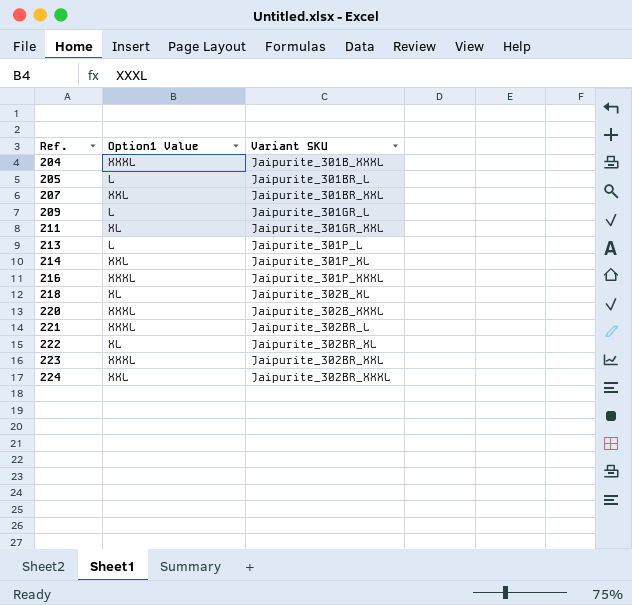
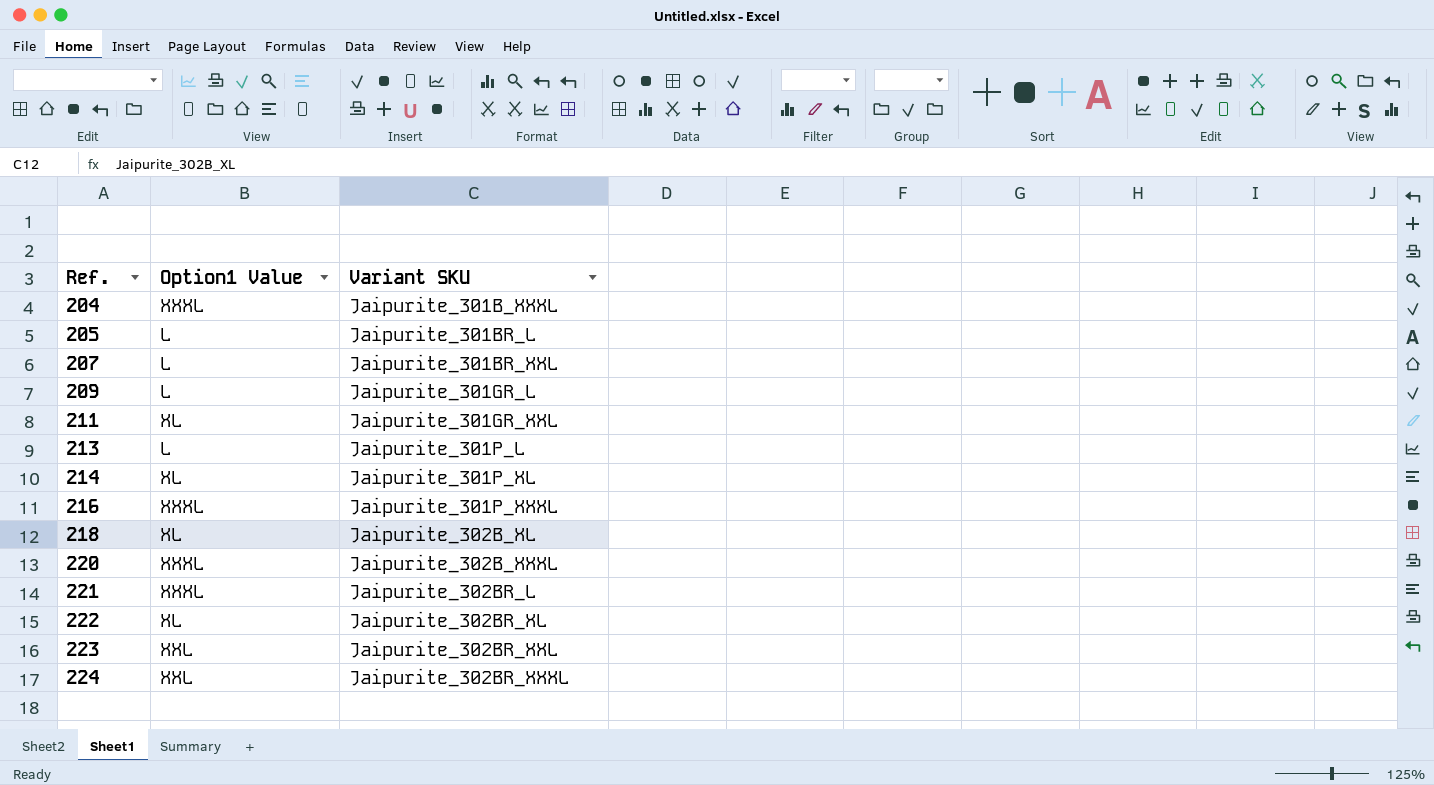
207 | Option1 Value: XXL -> L
214 | Option1 Value: XXL -> XL
223 | Option1 Value: XXXL -> XXL

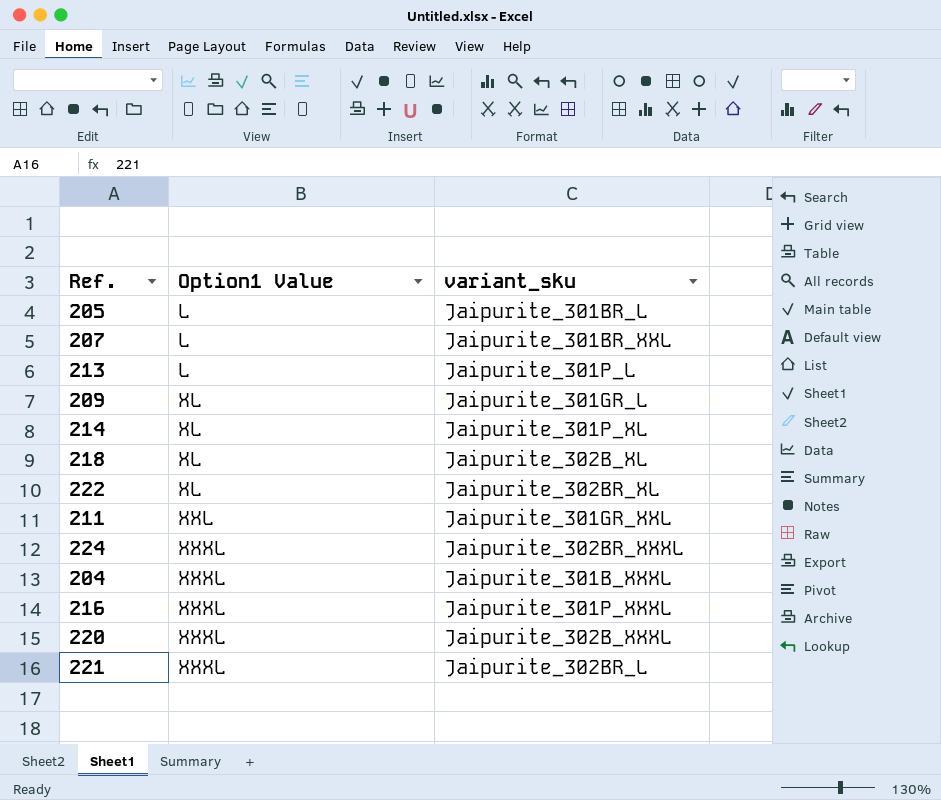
row order: Ref. ascending -> Option1 Value ascending
column name: Variant SKU -> variant_sku
row 223: XXL | Jaipurite_302BR_XXL -> none
209 | Option1 Value: L -> XL
211 | Option1 Value: XL -> XXL
224 | Option1 Value: XXL -> XXXL

